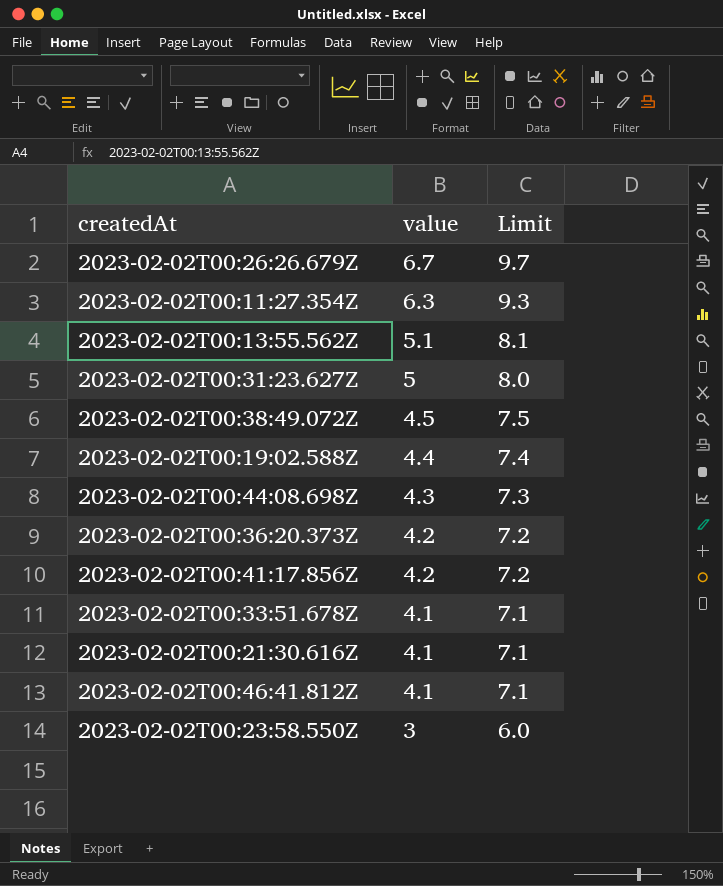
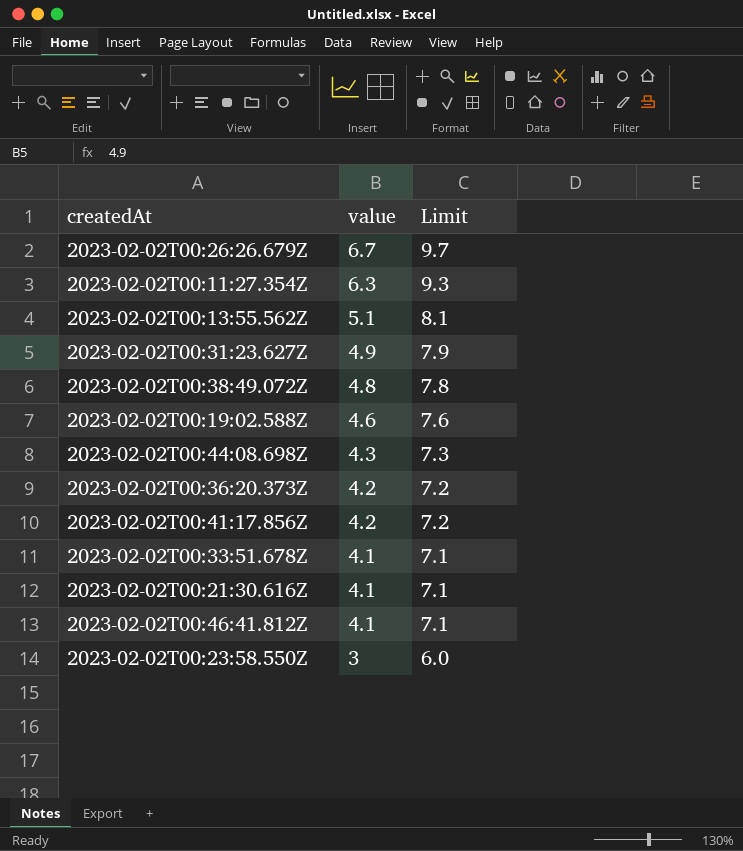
2023-02-02T00:31:23.627Z | value: 5 -> 4.9
2023-02-02T00:31:23.627Z | Limit: 8.0 -> 7.9
2023-02-02T00:38:49.072Z | value: 4.5 -> 4.8
2023-02-02T00:38:49.072Z | Limit: 7.5 -> 7.8
2023-02-02T00:19:02.588Z | value: 4.4 -> 4.6
2023-02-02T00:19:02.588Z | Limit: 7.4 -> 7.6

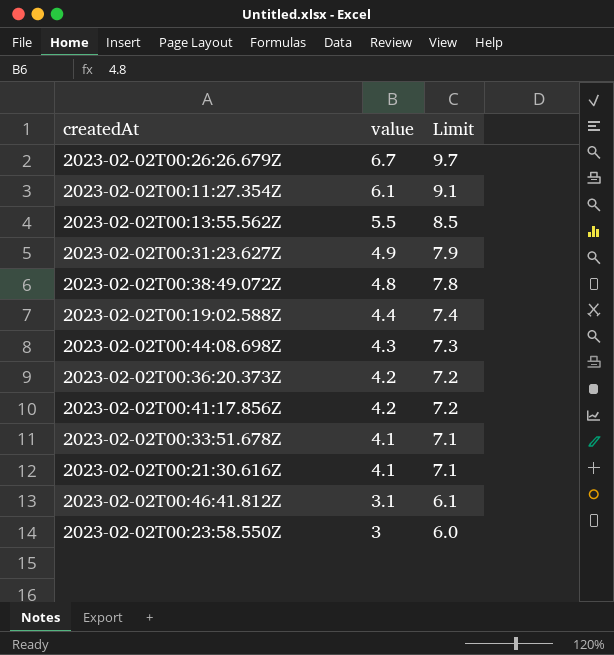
2023-02-02T00:11:27.354Z | value: 6.3 -> 6.1
2023-02-02T00:11:27.354Z | Limit: 9.3 -> 9.1
2023-02-02T00:13:55.562Z | value: 5.1 -> 5.5
2023-02-02T00:13:55.562Z | Limit: 8.1 -> 8.5
2023-02-02T00:19:02.588Z | value: 4.6 -> 4.4
2023-02-02T00:19:02.588Z | Limit: 7.6 -> 7.4
2023-02-02T00:46:41.812Z | value: 4.1 -> 3.1
2023-02-02T00:46:41.812Z | Limit: 7.1 -> 6.1

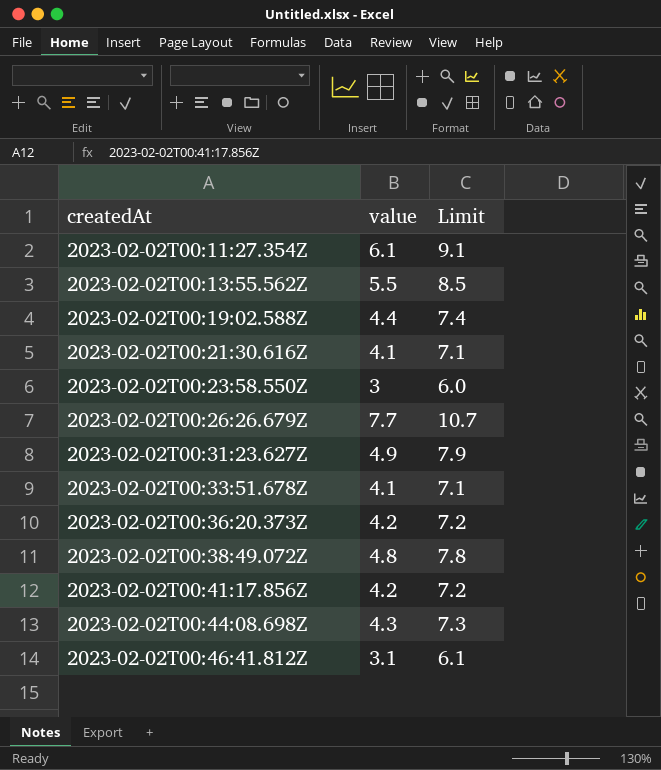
row order: value descending -> createdAt ascending
2023-02-02T00:26:26.679Z | value: 6.7 -> 7.7
2023-02-02T00:26:26.679Z | Limit: 9.7 -> 10.7

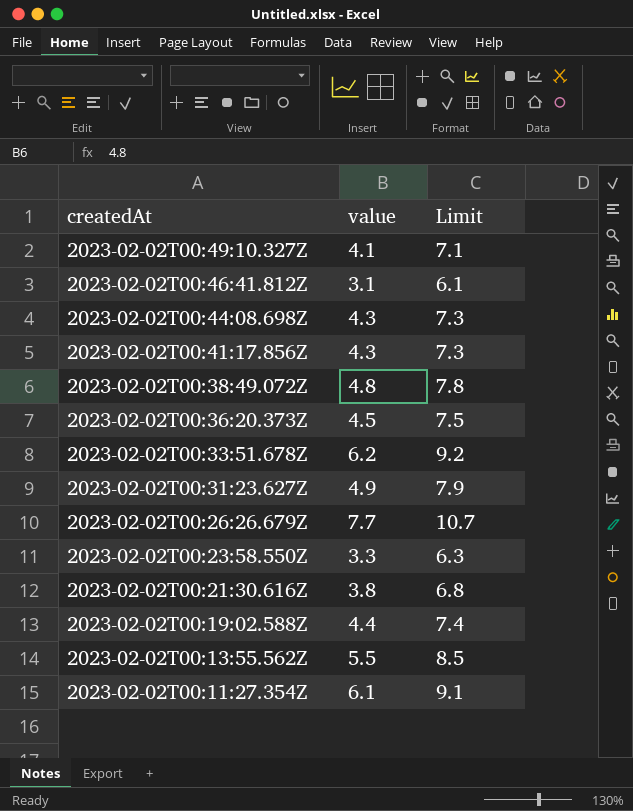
row order: createdAt ascending -> createdAt descending
row 2023-02-02T00:49:10.327Z: none -> 4.1 | 7.1
2023-02-02T00:41:17.856Z | value: 4.2 -> 4.3
2023-02-02T00:41:17.856Z | Limit: 7.2 -> 7.3
2023-02-02T00:36:20.373Z | value: 4.2 -> 4.5
2023-02-02T00:36:20.373Z | Limit: 7.2 -> 7.5
2023-02-02T00:33:51.678Z | value: 4.1 -> 6.2
2023-02-02T00:33:51.678Z | Limit: 7.1 -> 9.2
2023-02-02T00:23:58.550Z | value: 3 -> 3.3
2023-02-02T00:23:58.550Z | Limit: 6.0 -> 6.3
2023-02-02T00:21:30.616Z | value: 4.1 -> 3.8
2023-02-02T00:21:30.616Z | Limit: 7.1 -> 6.8

